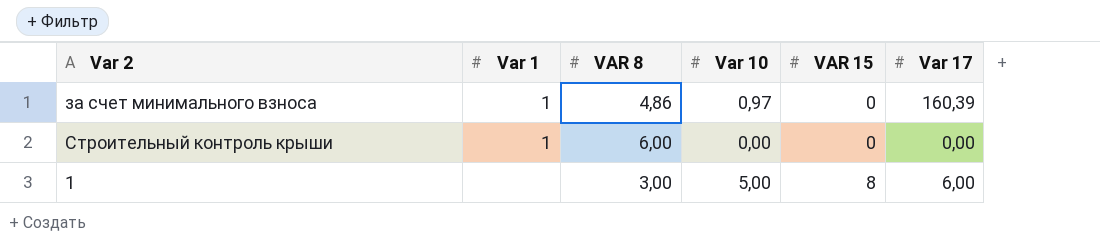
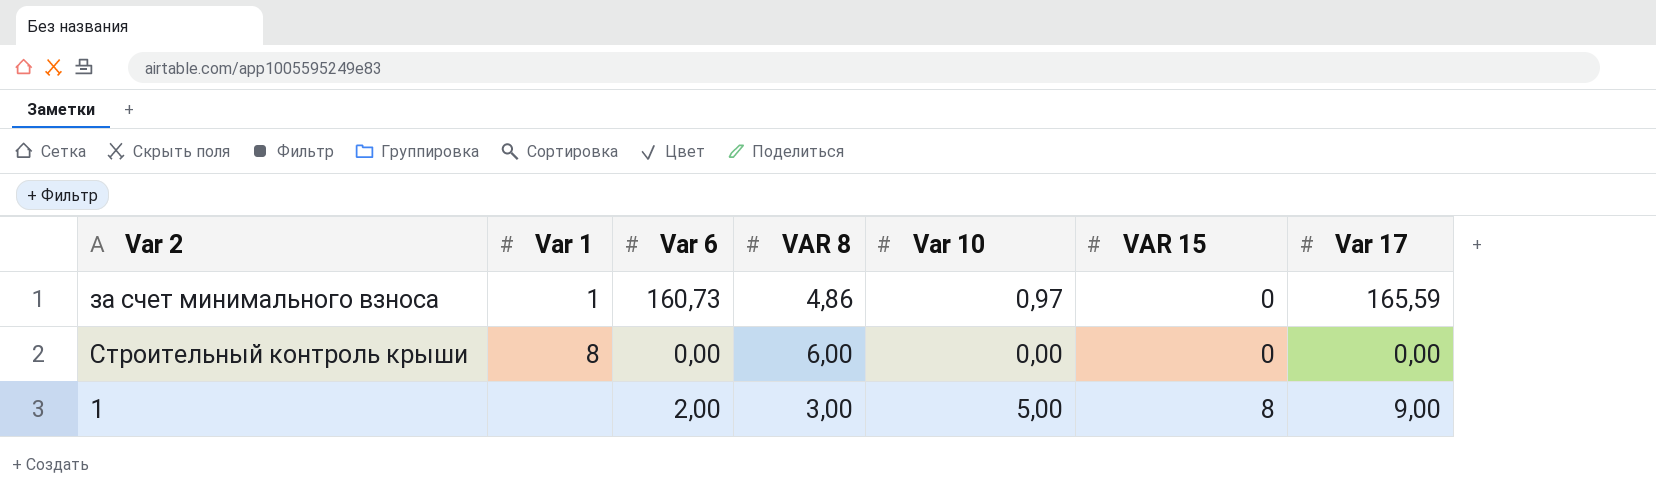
column Var 6 | position: none -> 3
за счет минимального взноса | Var 17: 160,39 -> 165,59
Строительный контроль крыши | Var 1: 1 -> 8
1 | Var 17: 6,00 -> 9,00

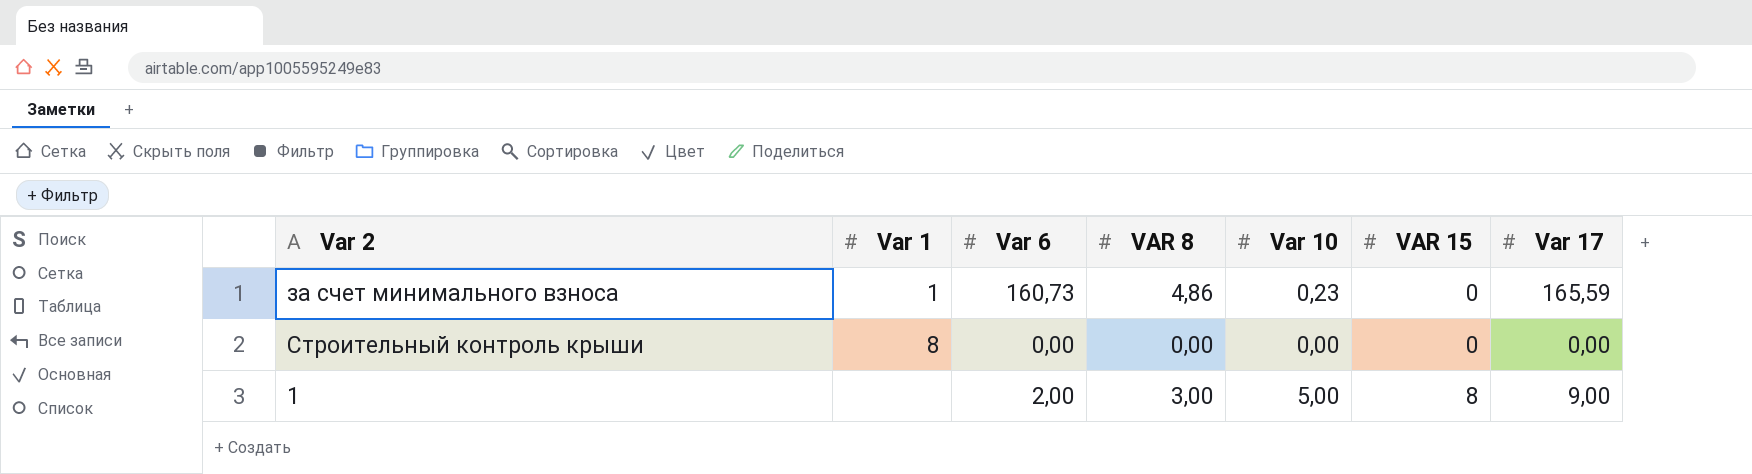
за счет минимального взноса | Var 10: 0,97 -> 0,23
Строительный контроль крыши | VAR 8: 6,00 -> 0,00

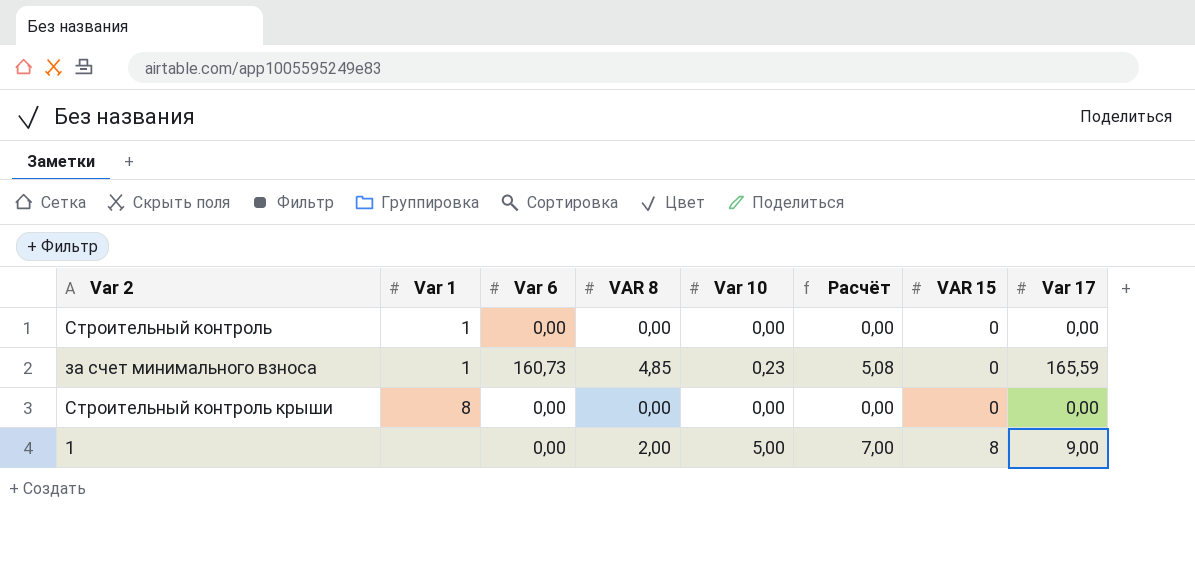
column Расчёт | formula: none -> [VAR 8] + [Var 10]
row Строительный контроль: none -> 1 | 0,00 | 0,00 | 0,00 | 0,00 | 0 | 0,00
за счет минимального взноса | VAR 8: 4,86 -> 4,85
1 | Var 6: 2,00 -> 0,00
1 | VAR 8: 3,00 -> 2,00

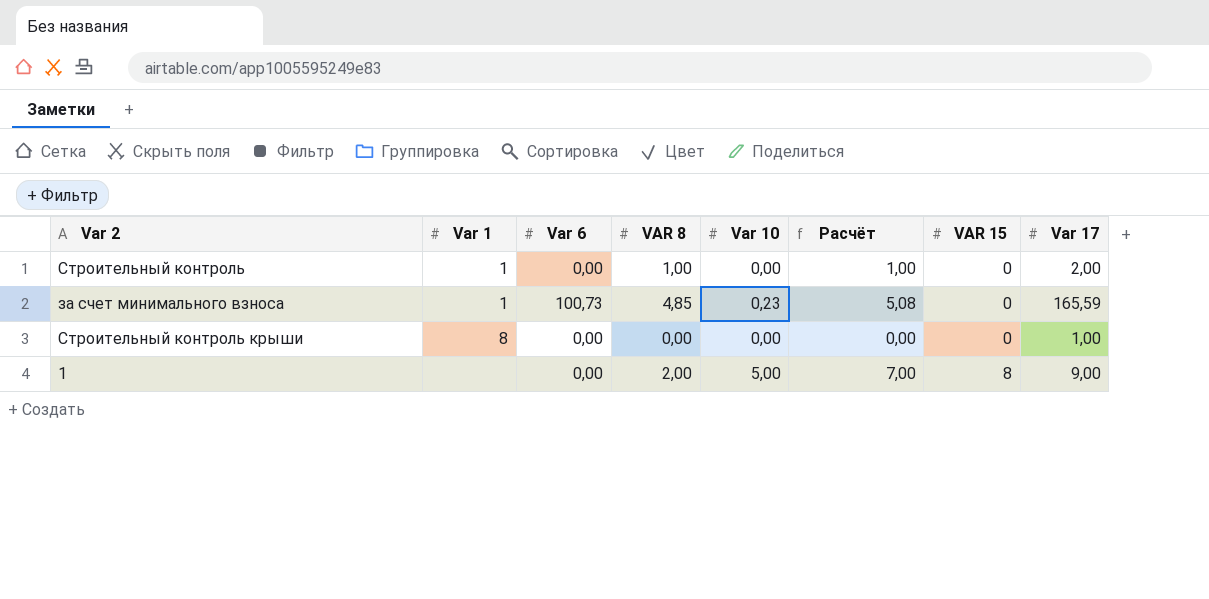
Строительный контроль | VAR 8: 0,00 -> 1,00
Строительный контроль | Расчёт: 0,00 -> 1,00
Строительный контроль | Var 17: 0,00 -> 2,00
за счет минимального взноса | Var 6: 160,73 -> 100,73
Строительный контроль крыши | Var 17: 0,00 -> 1,00

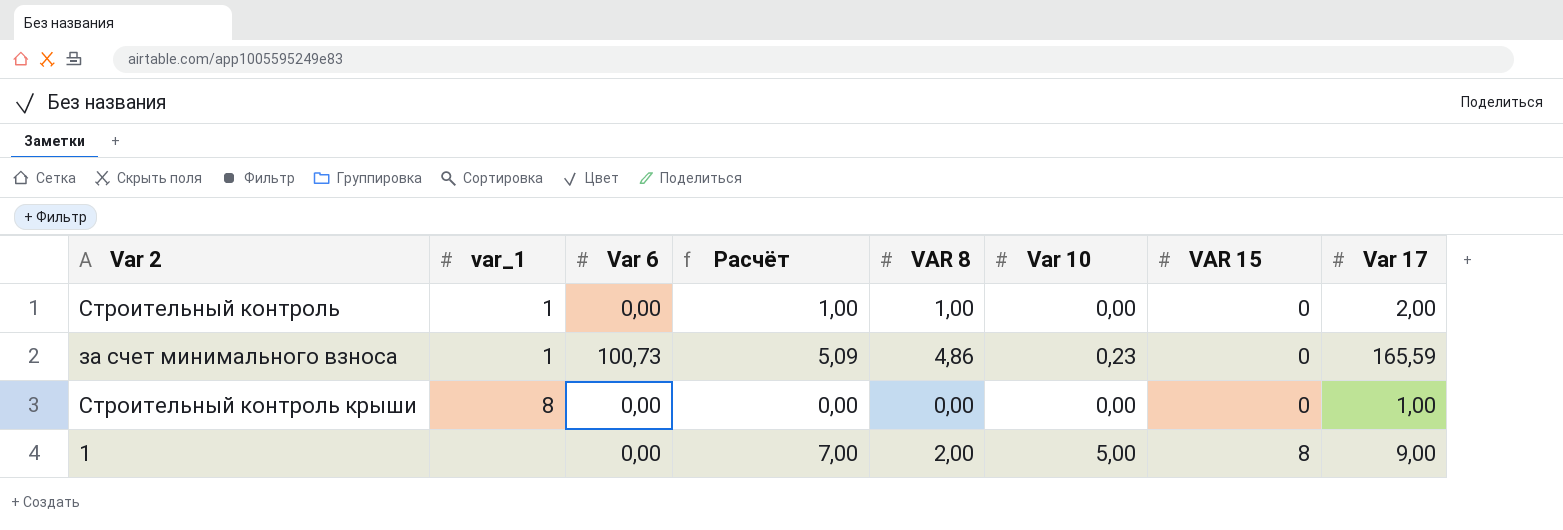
column name: Var 1 -> var_1
column Расчёт | position: 6 -> 4
за счет минимального взноса | Расчёт: 5,08 -> 5,09
за счет минимального взноса | VAR 8: 4,85 -> 4,86

